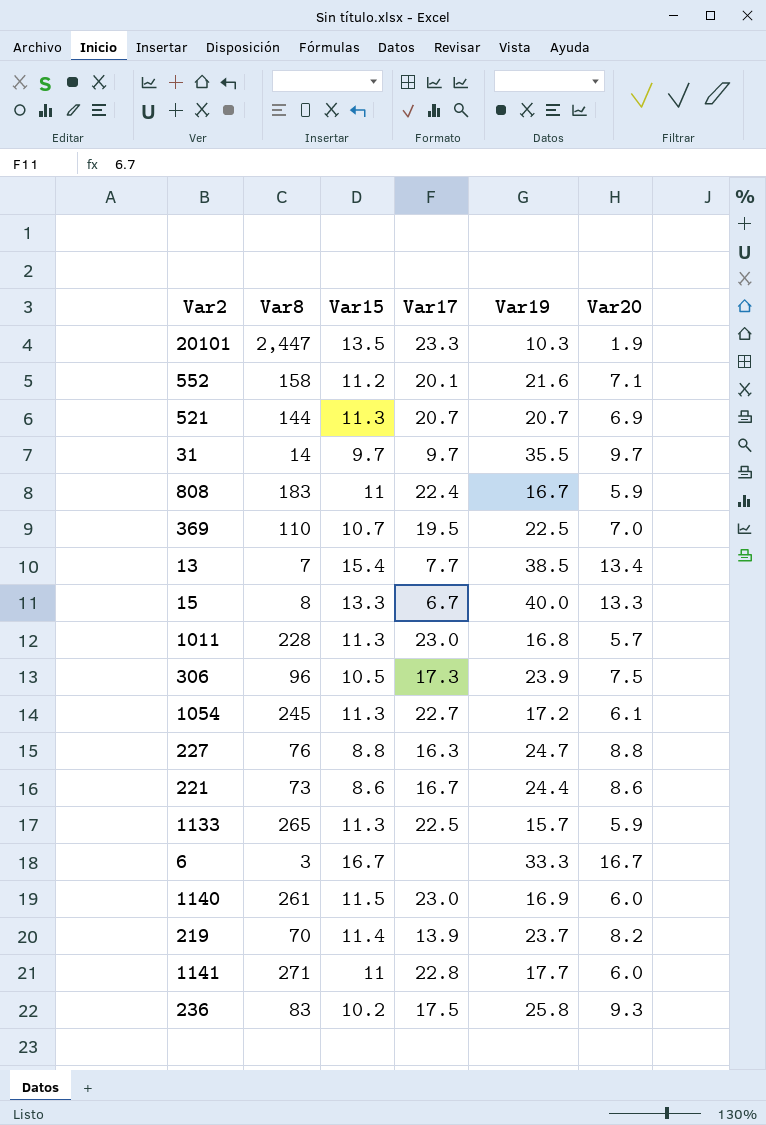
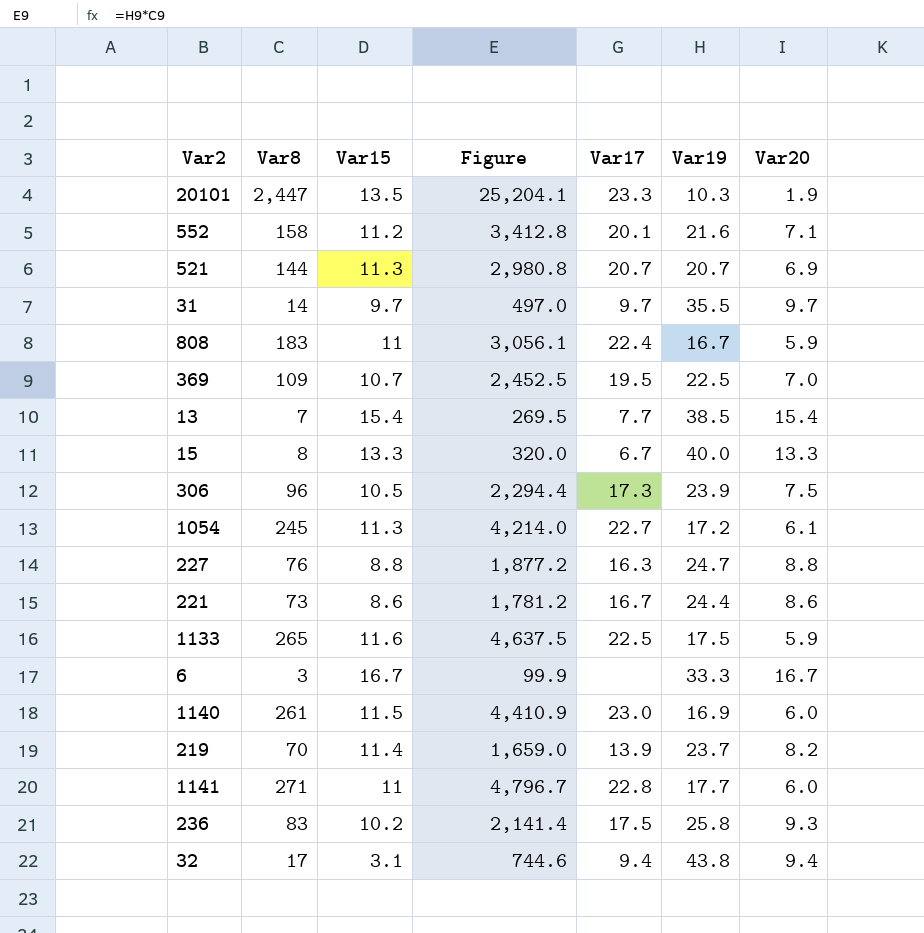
column Figure | formula: none -> [Var8] * [Var19]
row 1011: 228 | 11.3 | 23.0 | 16.8 | 5.7 -> none
369 | Var8: 110 -> 109
13 | Var20: 13.4 -> 15.4
1133 | Var15: 11.3 -> 11.6
1133 | Var19: 15.7 -> 17.5
row 32: none -> 17 | 3.1 | 744.6 | 9.4 | 43.8 | 9.4

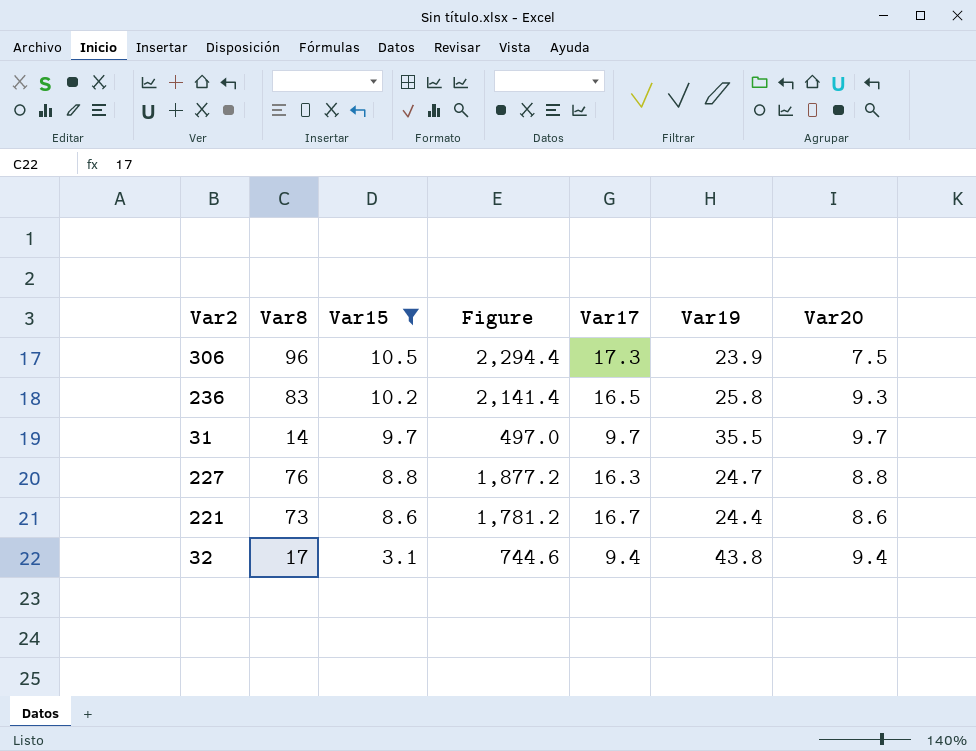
filter: none -> Var15 <= 10.5
row order: none -> Var15 descending
236 | Var17: 17.5 -> 16.5

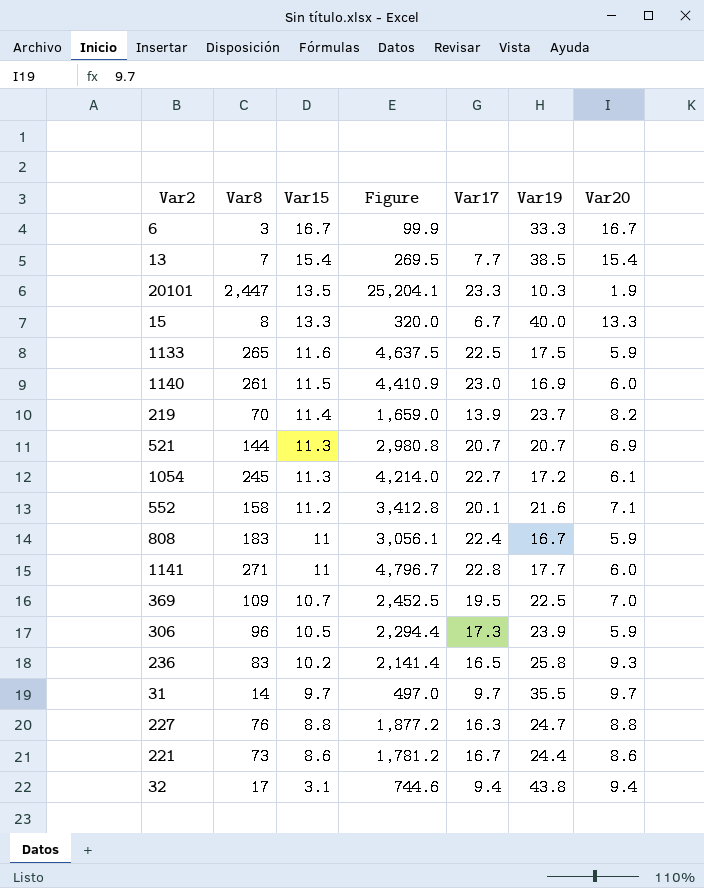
filter: Var15 <= 10.5 -> none
306 | Var20: 7.5 -> 5.9

